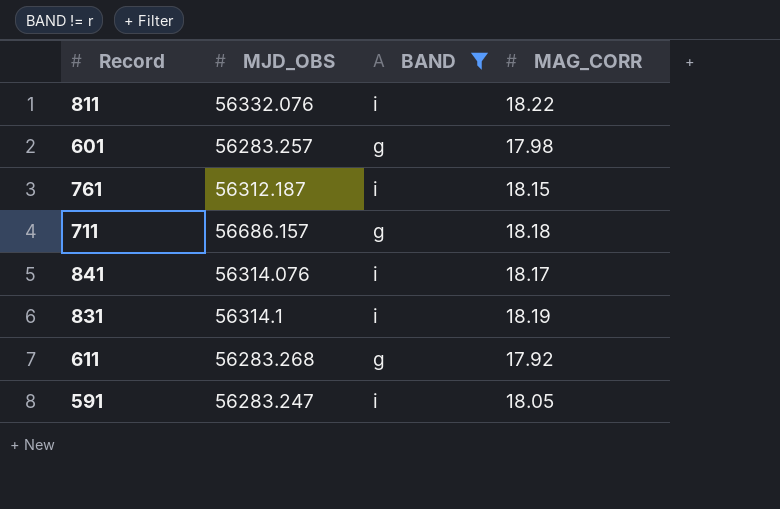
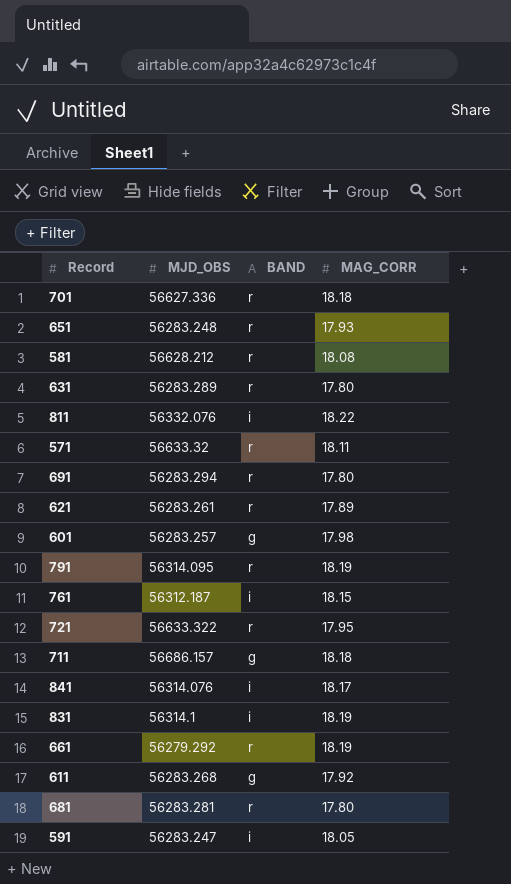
filter: BAND != r -> none

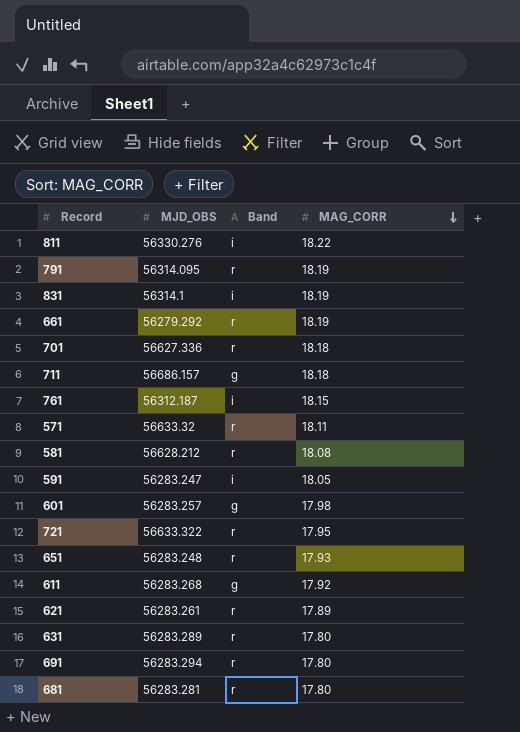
row order: none -> MAG_CORR descending
column name: BAND -> Band
row 841: 56314.076 | i | 18.17 -> none
811 | MJD_OBS: 56332.076 -> 56330.276

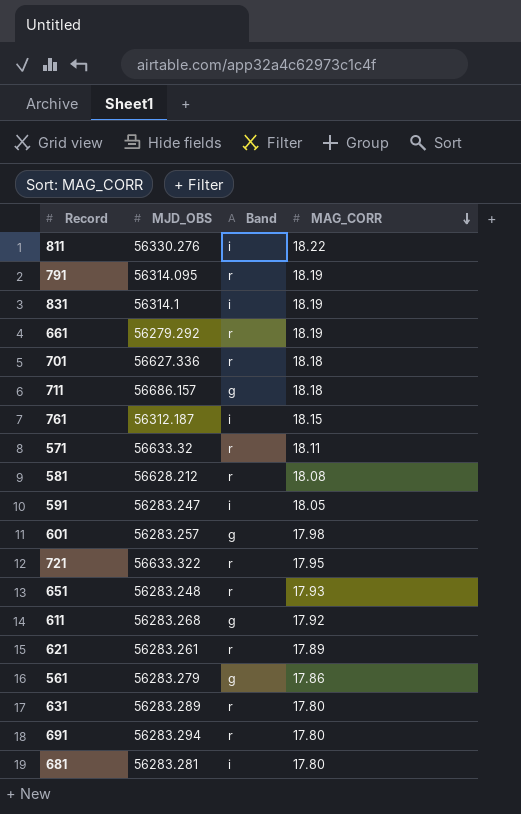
row 561: none -> 56283.279 | g | 17.86
681 | Band: r -> i

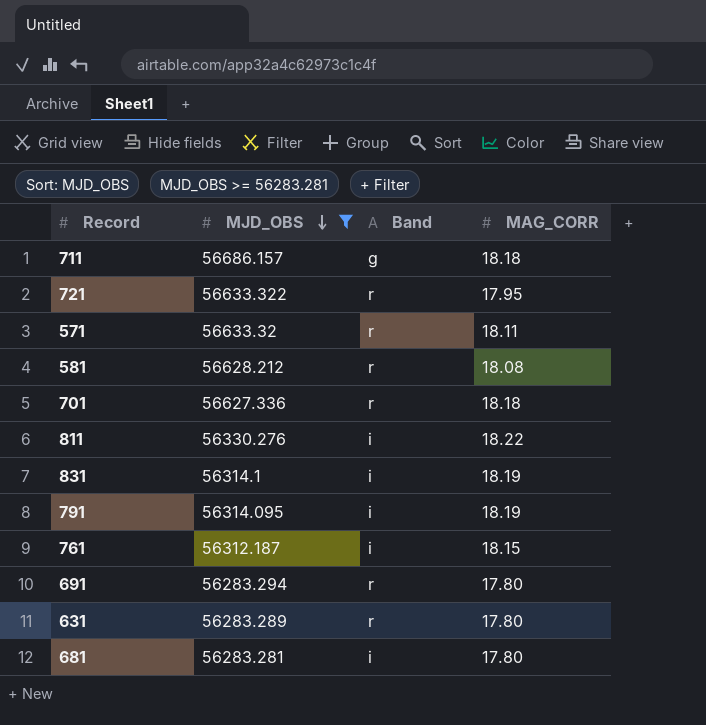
filter: none -> MJD_OBS >= 56283.281
row order: MAG_CORR descending -> MJD_OBS descending
791 | Band: r -> i

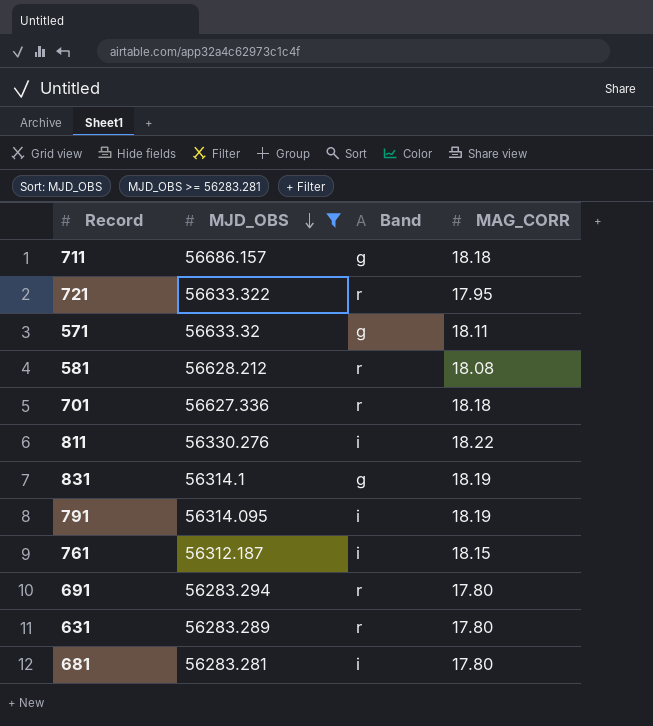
571 | Band: r -> g
831 | Band: i -> g

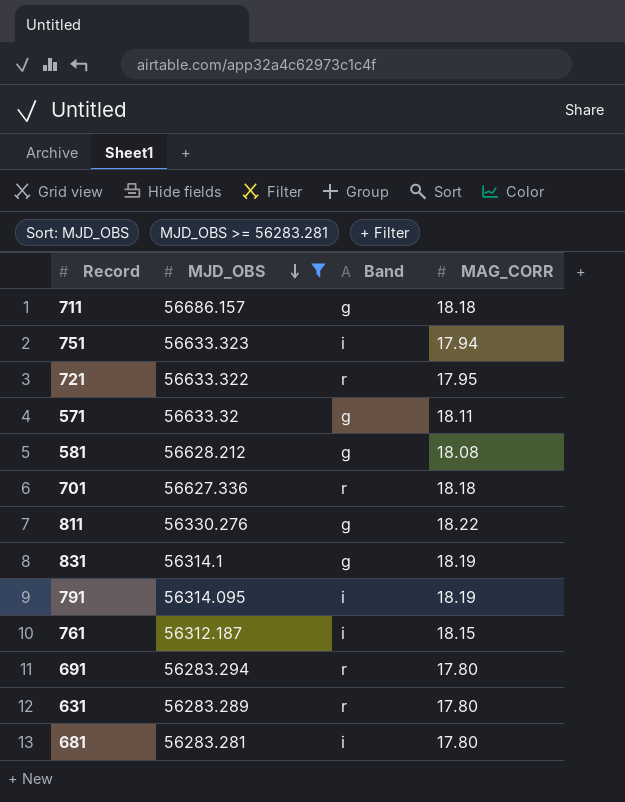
row 751: none -> 56633.323 | i | 17.94
581 | Band: r -> g
811 | Band: i -> g

